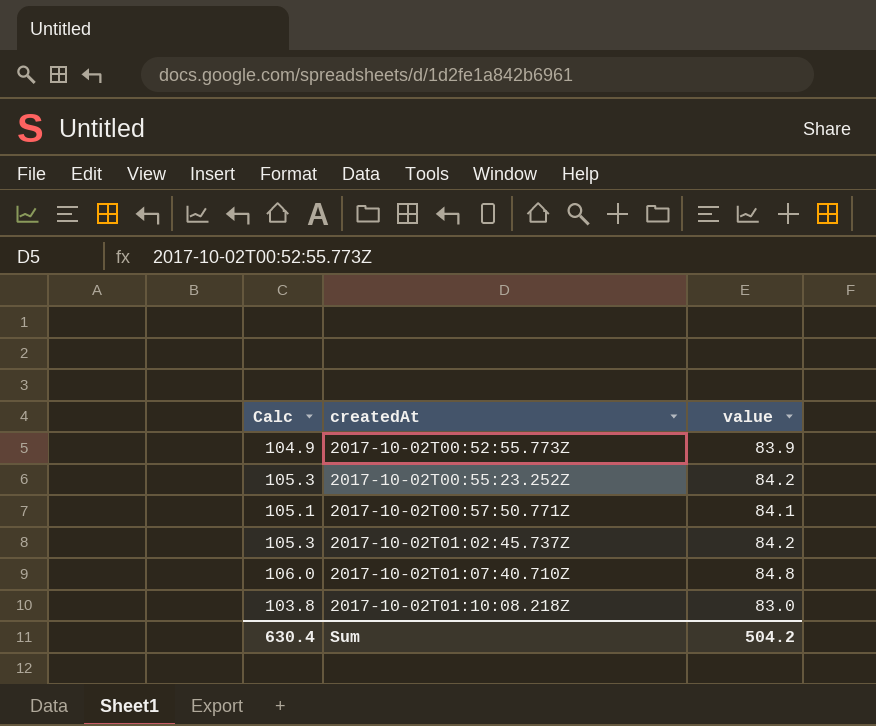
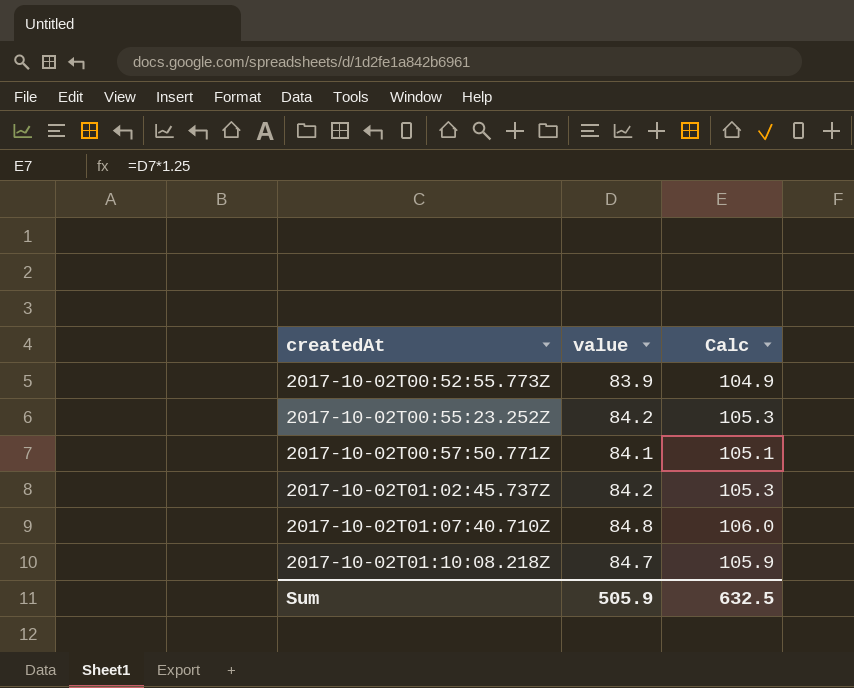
column Calc | position: 1 -> 3
2017-10-02T01:10:08.218Z | value: 83.0 -> 84.7
2017-10-02T01:10:08.218Z | Calc: 103.8 -> 105.9
Sum | value: 504.2 -> 505.9
Sum | Calc: 630.4 -> 632.5

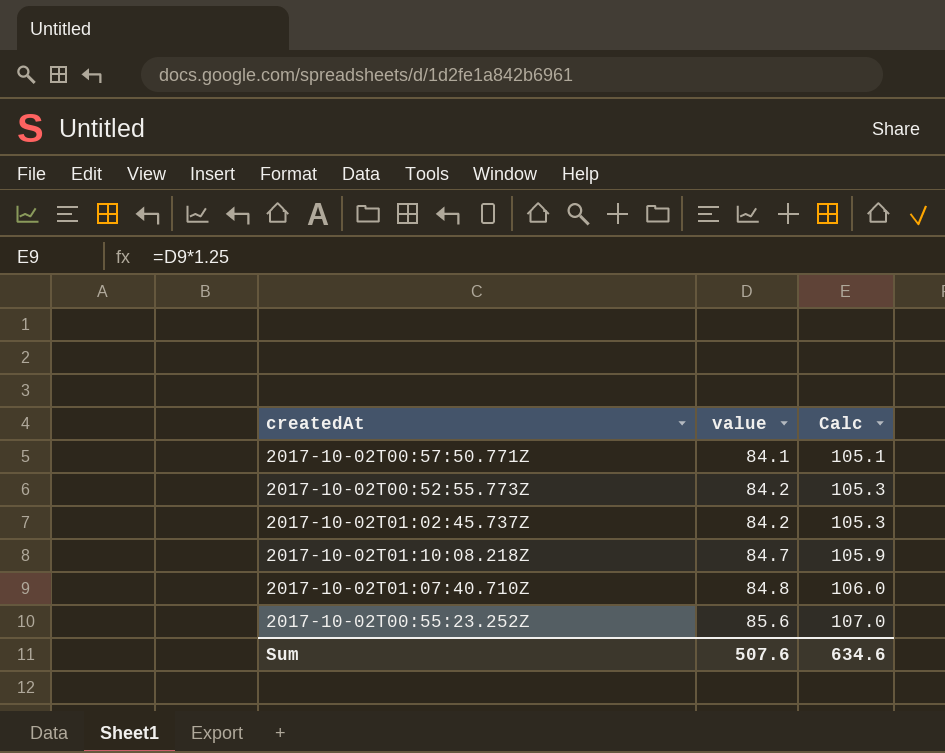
row order: createdAt ascending -> value ascending
2017-10-02T00:52:55.773Z | value: 83.9 -> 84.2
2017-10-02T00:52:55.773Z | Calc: 104.9 -> 105.3
2017-10-02T00:55:23.252Z | value: 84.2 -> 85.6
2017-10-02T00:55:23.252Z | Calc: 105.3 -> 107.0
Sum | value: 505.9 -> 507.6
Sum | Calc: 632.5 -> 634.6

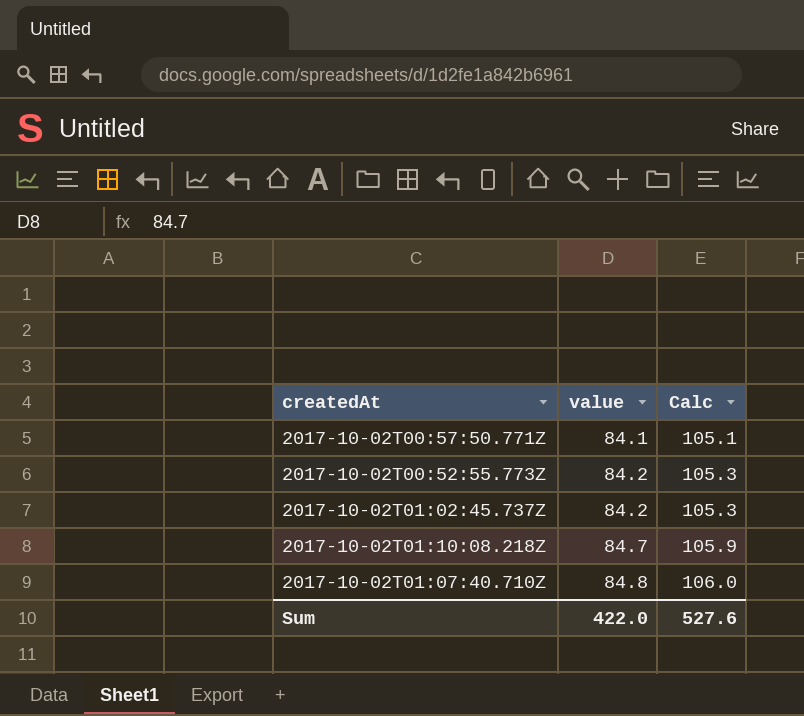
row 2017-10-02T00:55:23.252Z: 85.6 | 107.0 -> none
Sum | value: 507.6 -> 422.0
Sum | Calc: 634.6 -> 527.6

